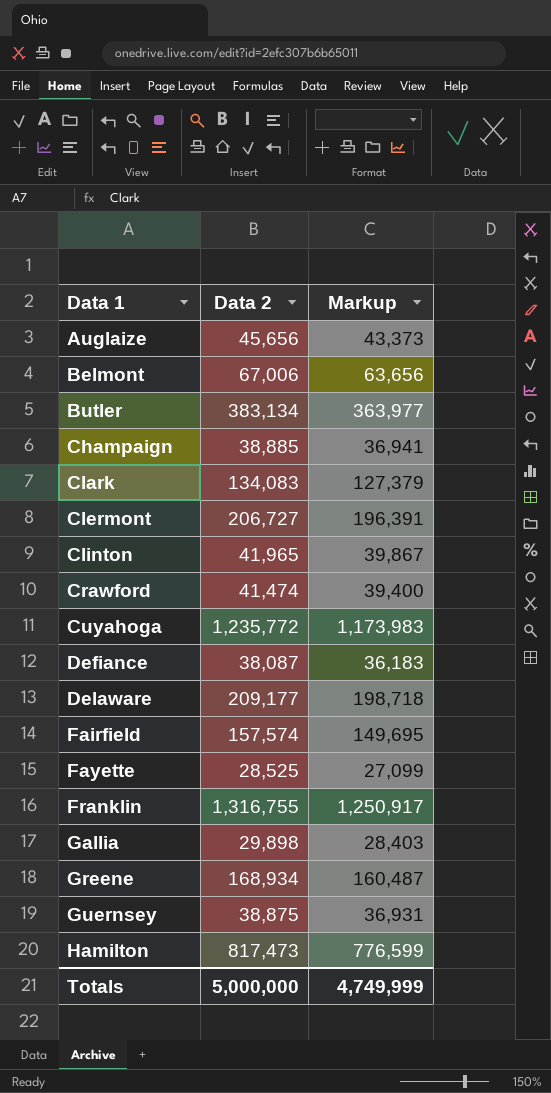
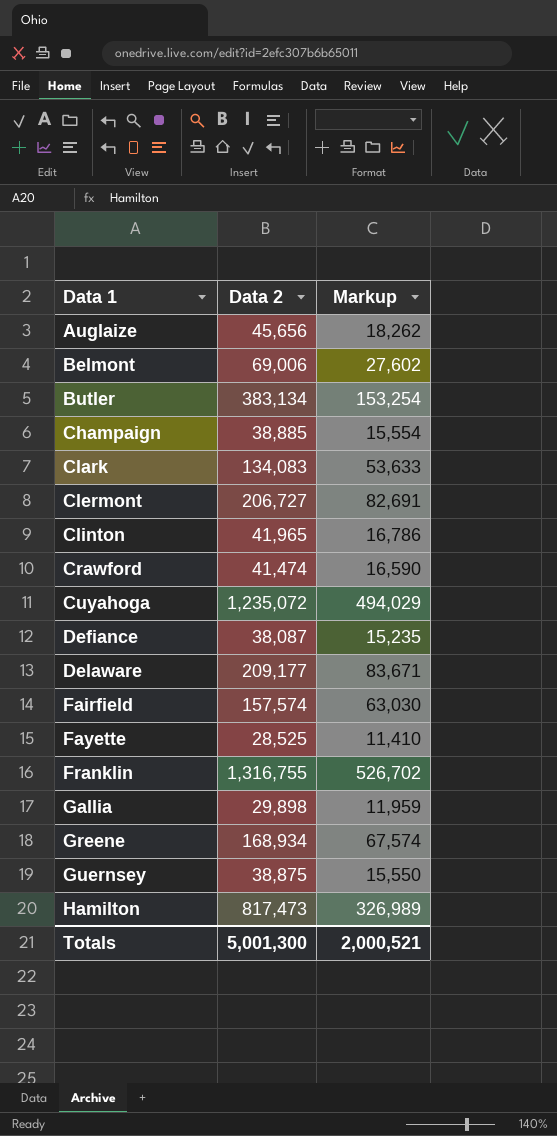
column Markup | formula: [Data 2] * 0.95 -> [Data 2] * 0.4
Belmont | Data 2: 67,006 -> 69,006
Cuyahoga | Data 2: 1,235,772 -> 1,235,072
Totals | Data 2: 5,000,000 -> 5,001,300
Totals | Markup: 4,749,999 -> 2,000,521

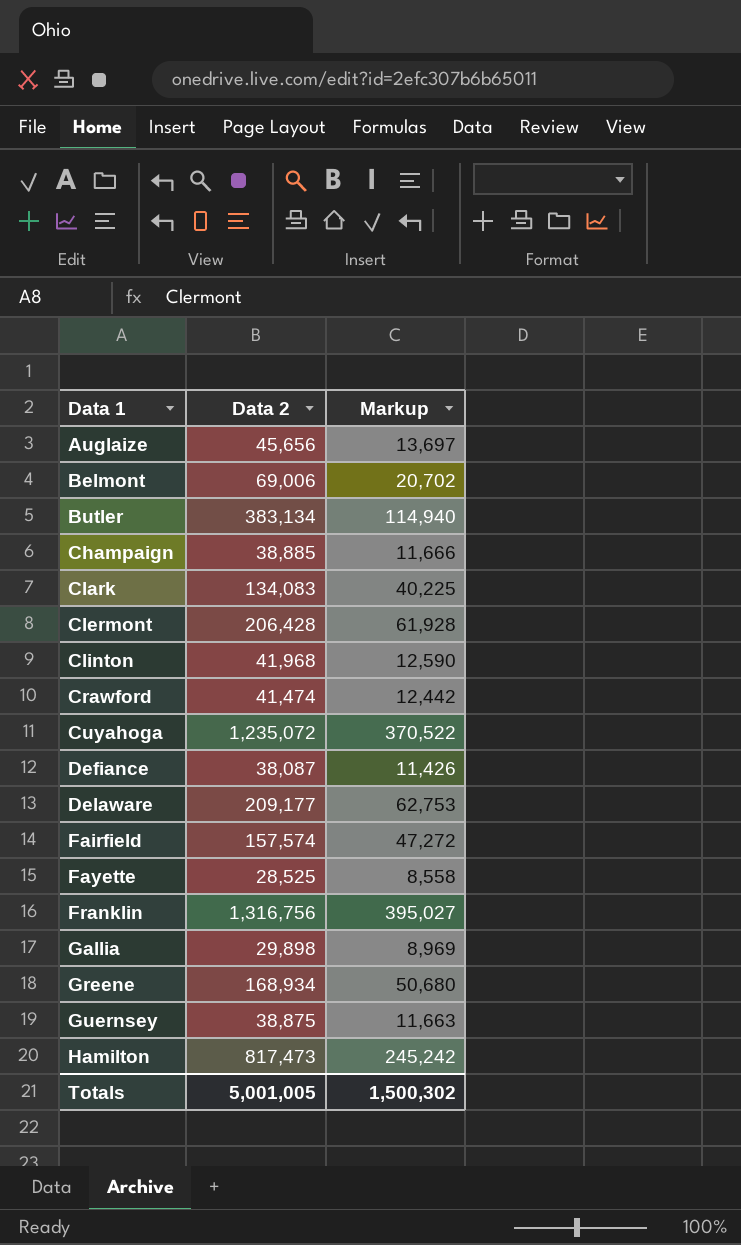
column Markup | formula: [Data 2] * 0.4 -> [Data 2] * 0.3
Clermont | Data 2: 206,727 -> 206,428
Clinton | Data 2: 41,965 -> 41,968
Franklin | Data 2: 1,316,755 -> 1,316,756
Totals | Data 2: 5,001,300 -> 5,001,005
Totals | Markup: 2,000,521 -> 1,500,302

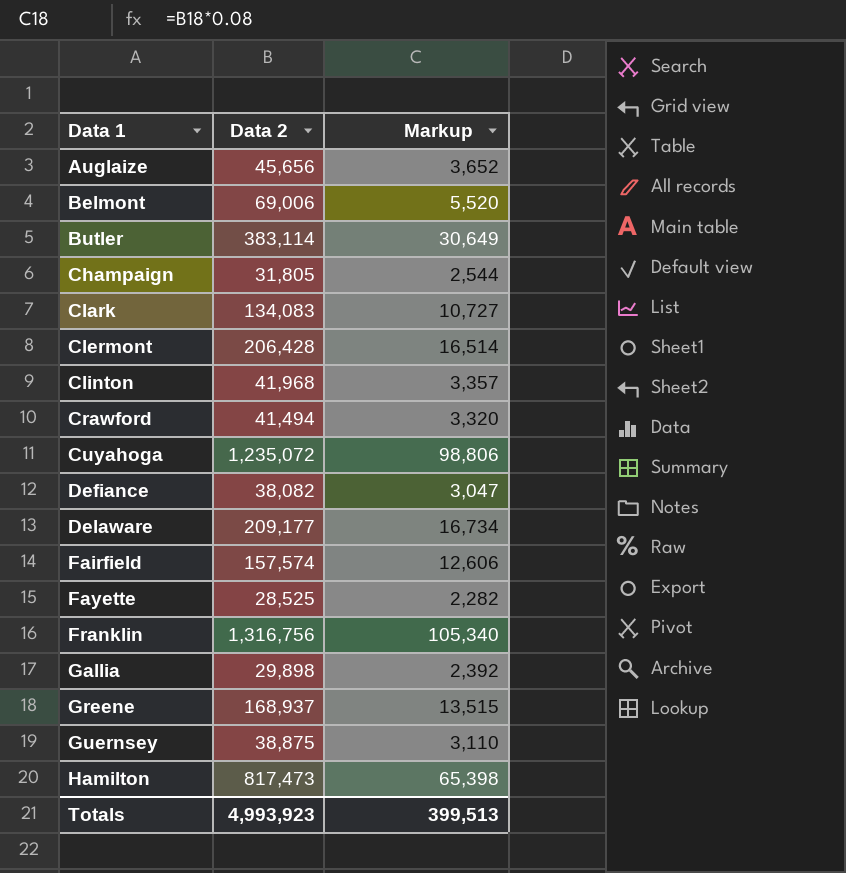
column Markup | formula: [Data 2] * 0.3 -> [Data 2] * 0.08
Butler | Data 2: 383,134 -> 383,114
Champaign | Data 2: 38,885 -> 31,805
Crawford | Data 2: 41,474 -> 41,494
Defiance | Data 2: 38,087 -> 38,082
Greene | Data 2: 168,934 -> 168,937
Totals | Data 2: 5,001,005 -> 4,993,923
Totals | Markup: 1,500,302 -> 399,513

